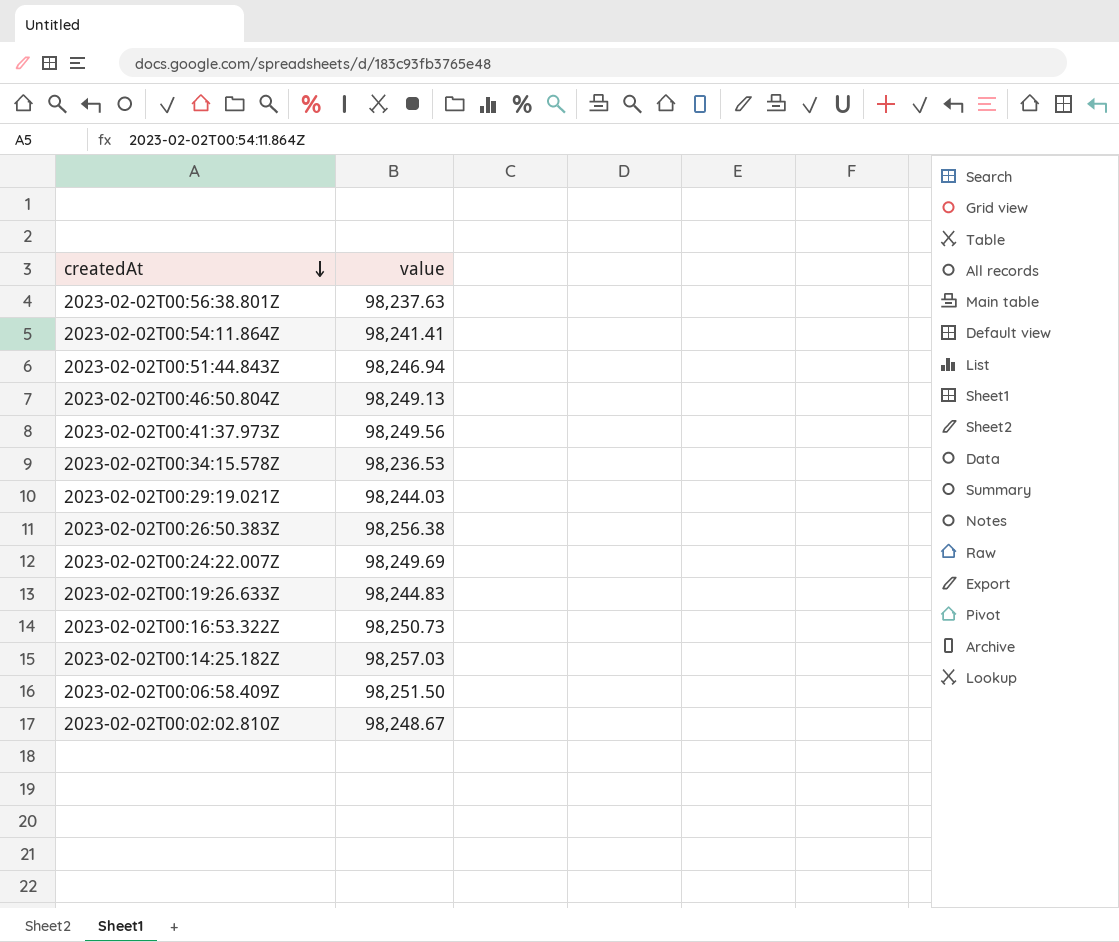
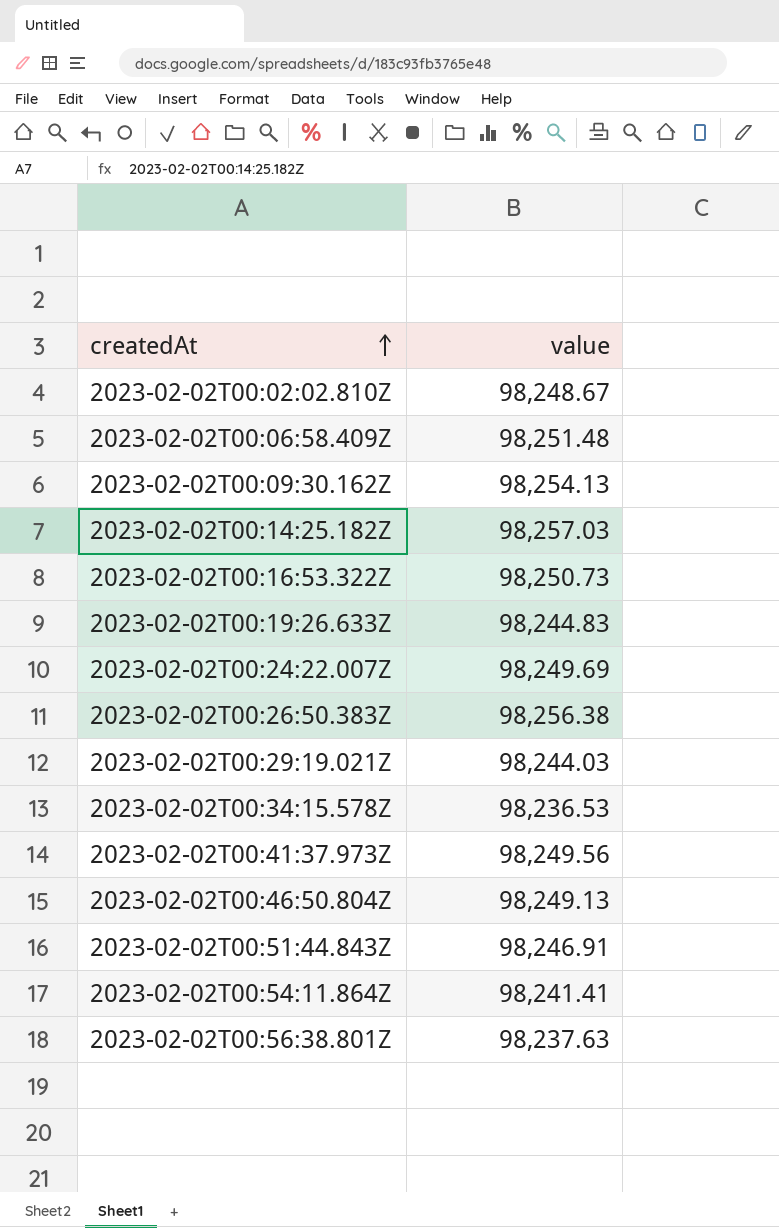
row order: createdAt descending -> createdAt ascending
2023-02-02T00:06:58.409Z | value: 98,251.50 -> 98,251.48
row 2023-02-02T00:09:30.162Z: none -> 98,254.13
2023-02-02T00:51:44.843Z | value: 98,246.94 -> 98,246.91

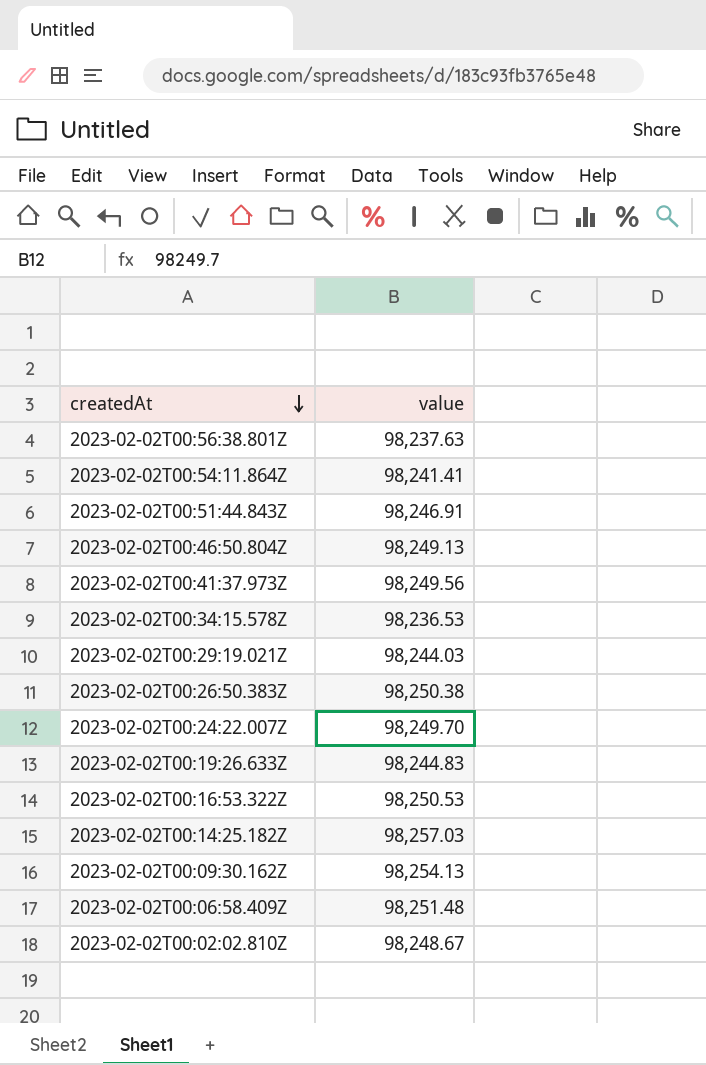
row order: createdAt ascending -> createdAt descending
2023-02-02T00:26:50.383Z | value: 98,256.38 -> 98,250.38
2023-02-02T00:24:22.007Z | value: 98,249.69 -> 98,249.70
2023-02-02T00:16:53.322Z | value: 98,250.73 -> 98,250.53

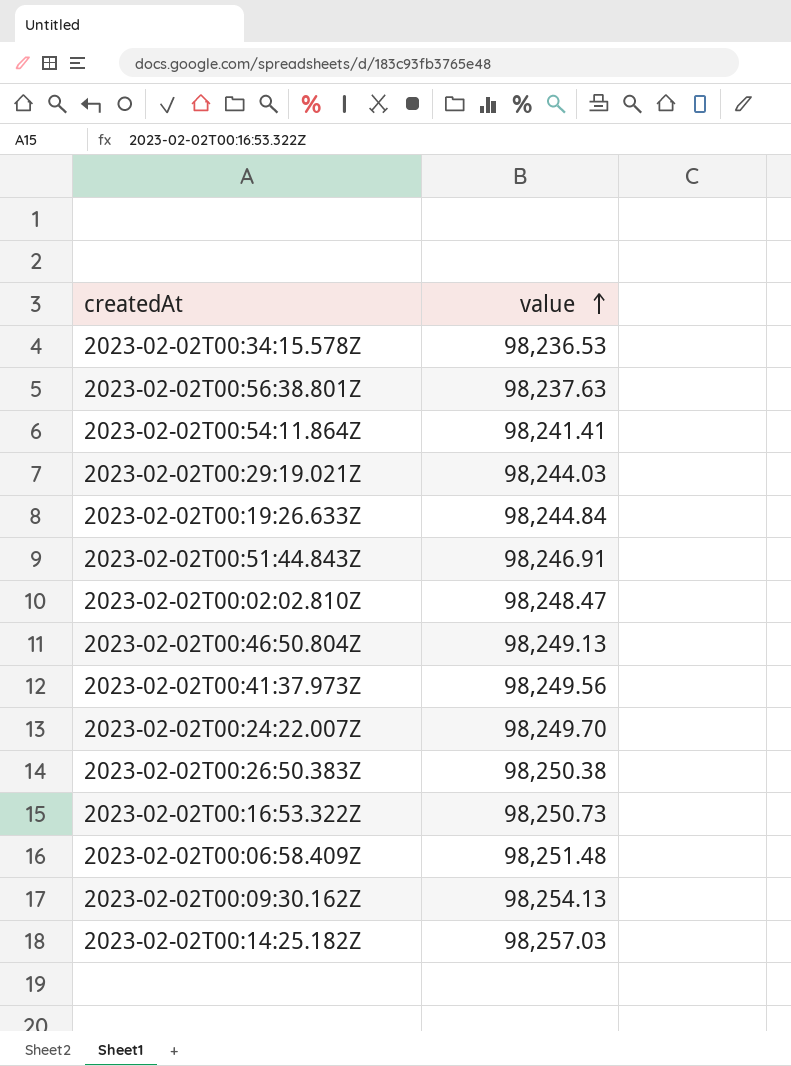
row order: createdAt descending -> value ascending
2023-02-02T00:19:26.633Z | value: 98,244.83 -> 98,244.84
2023-02-02T00:02:02.810Z | value: 98,248.67 -> 98,248.47
2023-02-02T00:16:53.322Z | value: 98,250.53 -> 98,250.73

